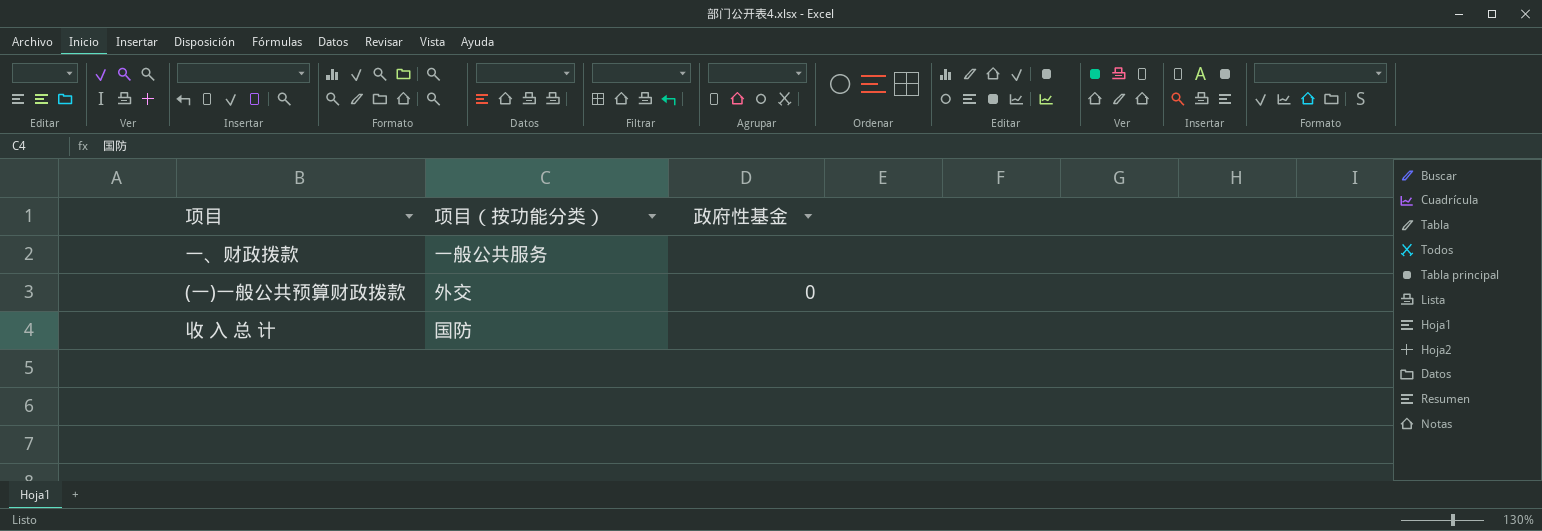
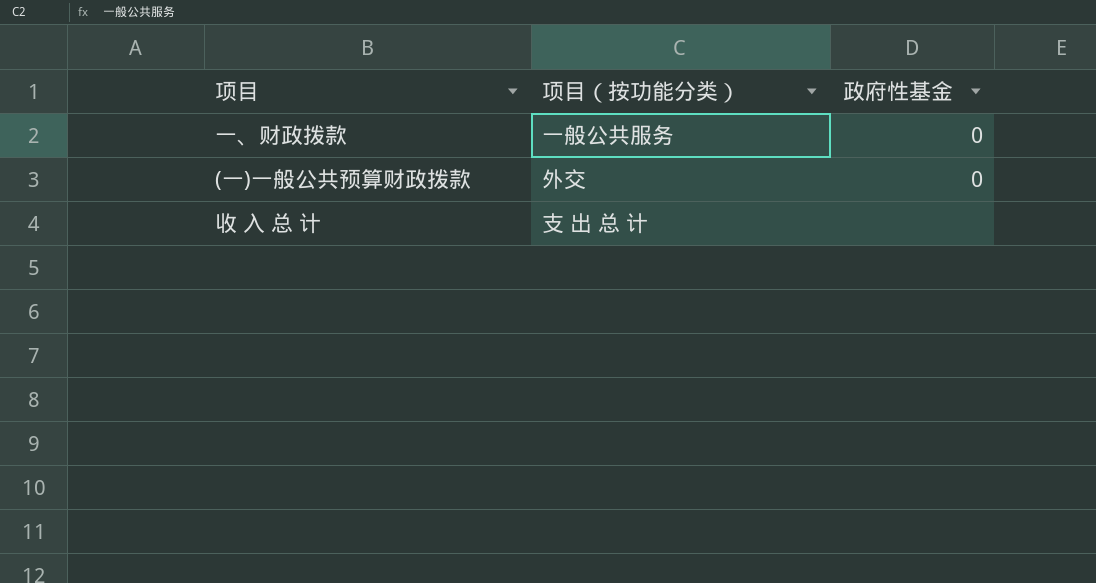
一、财政拨款 | 政府性基金: none -> 0
收 入 总 计 | 项目（按功能分类）: 国防 -> 支 出 总 计

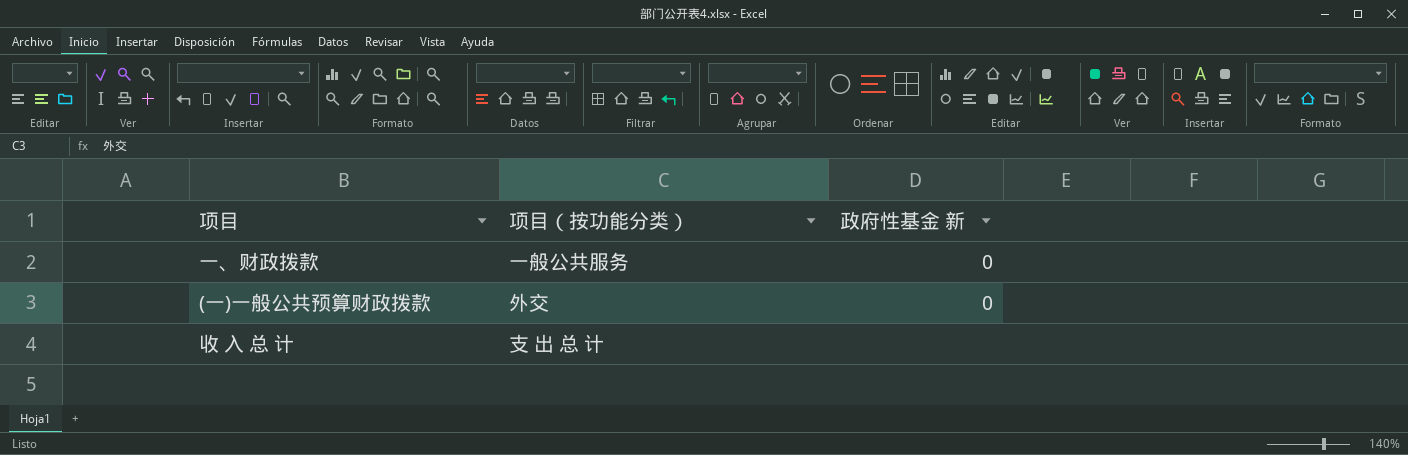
column name: 政府性基金 -> 政府性基金 新

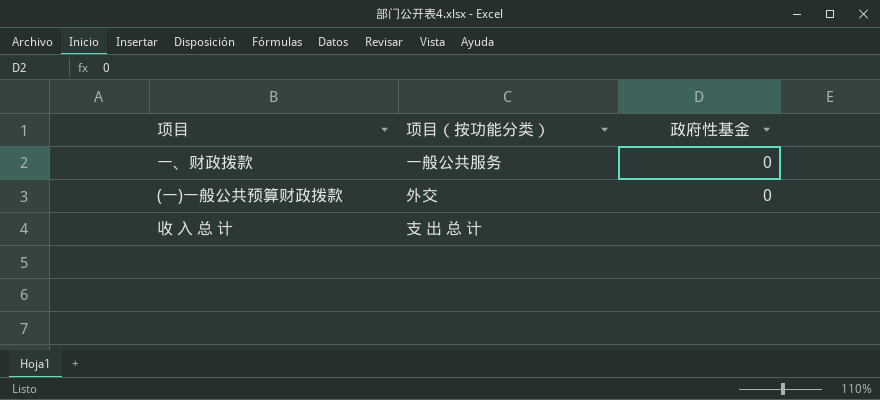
column name: 政府性基金 新 -> 政府性基金

